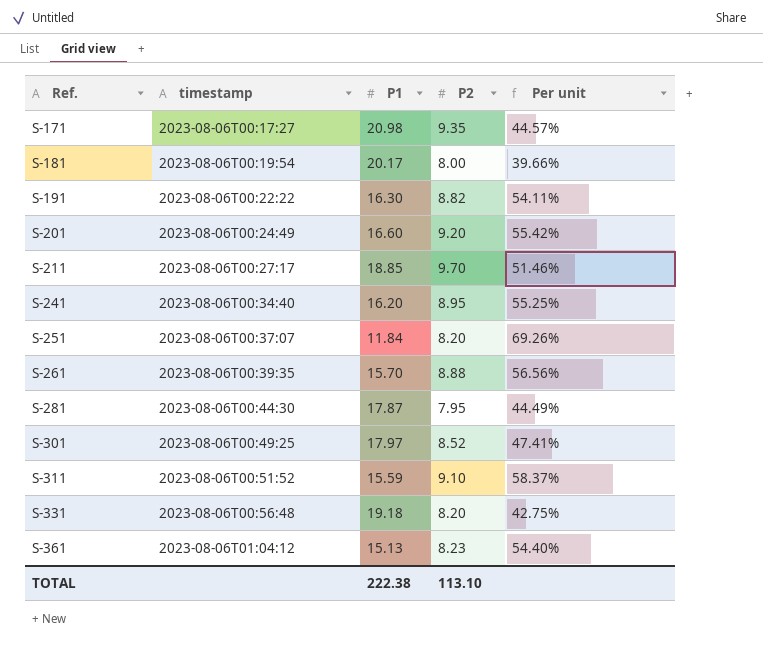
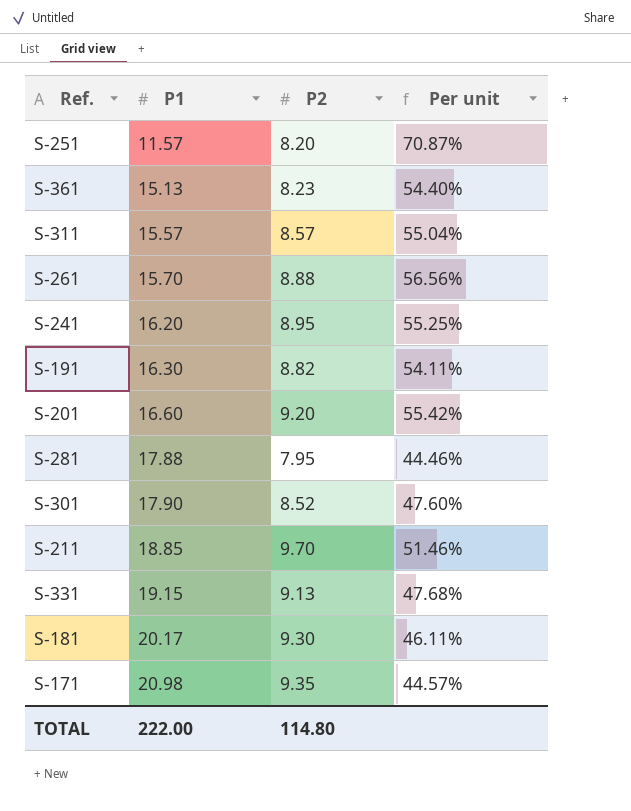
row order: Ref. ascending -> P1 ascending
column timestamp | position: 2 -> none
S-251 | P1: 11.84 -> 11.57
S-251 | Per unit: 69.26% -> 70.87%
S-311 | P1: 15.59 -> 15.57
S-311 | P2: 9.10 -> 8.57
S-311 | Per unit: 58.37% -> 55.04%
S-281 | P1: 17.87 -> 17.88
S-281 | Per unit: 44.49% -> 44.46%
S-301 | P1: 17.97 -> 17.90
S-301 | Per unit: 47.41% -> 47.60%
S-331 | P1: 19.18 -> 19.15
S-331 | P2: 8.20 -> 9.13
S-331 | Per unit: 42.75% -> 47.68%
S-181 | P2: 8.00 -> 9.30
S-181 | Per unit: 39.66% -> 46.11%
TOTAL | P1: 222.38 -> 222.00
TOTAL | P2: 113.10 -> 114.80

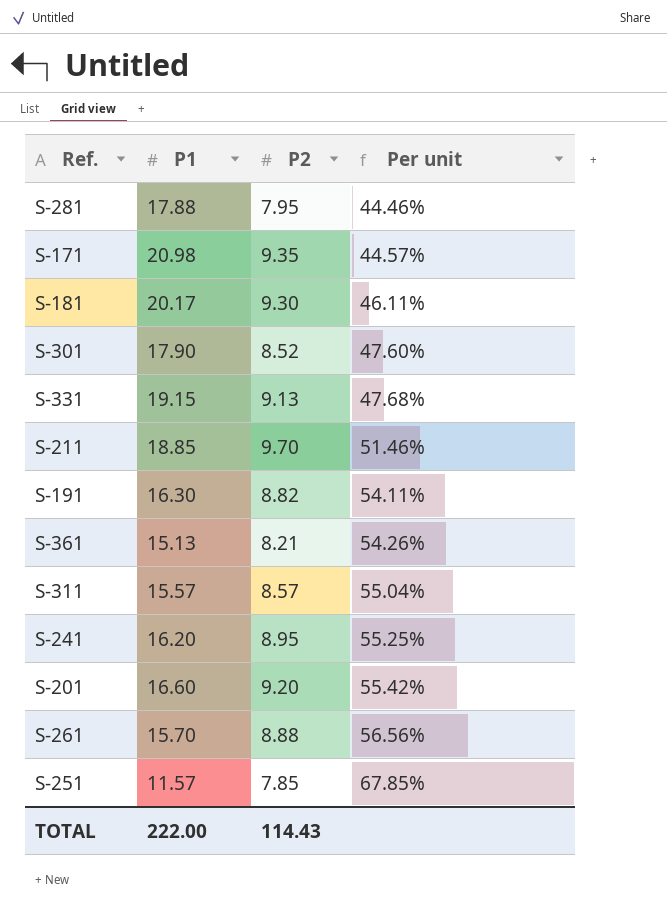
row order: P1 ascending -> Per unit ascending
S-361 | P2: 8.23 -> 8.21
S-361 | Per unit: 54.40% -> 54.26%
S-251 | P2: 8.20 -> 7.85
S-251 | Per unit: 70.87% -> 67.85%
TOTAL | P2: 114.80 -> 114.43

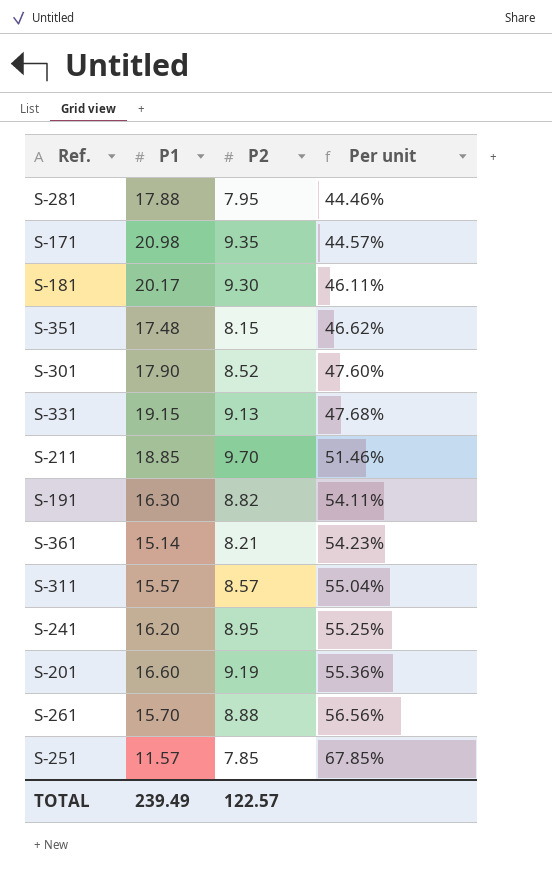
row S-351: none -> 17.48 | 8.15 | 46.62%
S-361 | P1: 15.13 -> 15.14
S-361 | Per unit: 54.26% -> 54.23%
S-201 | P2: 9.20 -> 9.19
S-201 | Per unit: 55.42% -> 55.36%
TOTAL | P1: 222.00 -> 239.49
TOTAL | P2: 114.43 -> 122.57

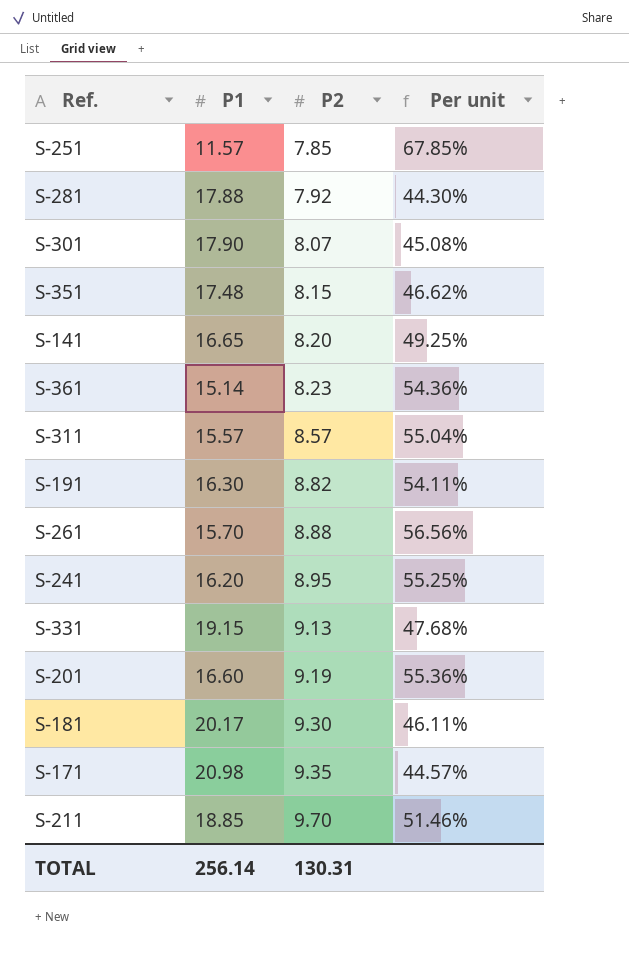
row order: Per unit ascending -> P2 ascending
S-281 | P2: 7.95 -> 7.92
S-281 | Per unit: 44.46% -> 44.30%
S-301 | P2: 8.52 -> 8.07
S-301 | Per unit: 47.60% -> 45.08%
row S-141: none -> 16.65 | 8.20 | 49.25%
S-361 | P2: 8.21 -> 8.23
S-361 | Per unit: 54.23% -> 54.36%
TOTAL | P1: 239.49 -> 256.14
TOTAL | P2: 122.57 -> 130.31

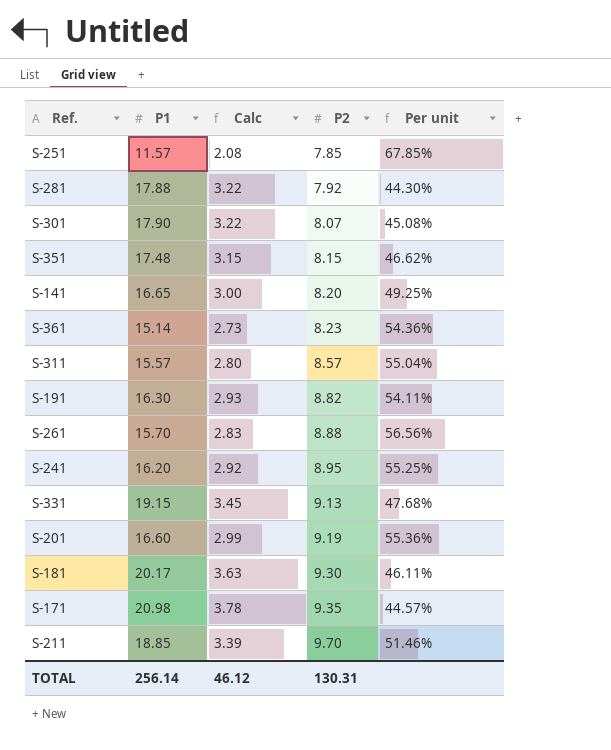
column Calc | formula: none -> [P1] * 0.18

